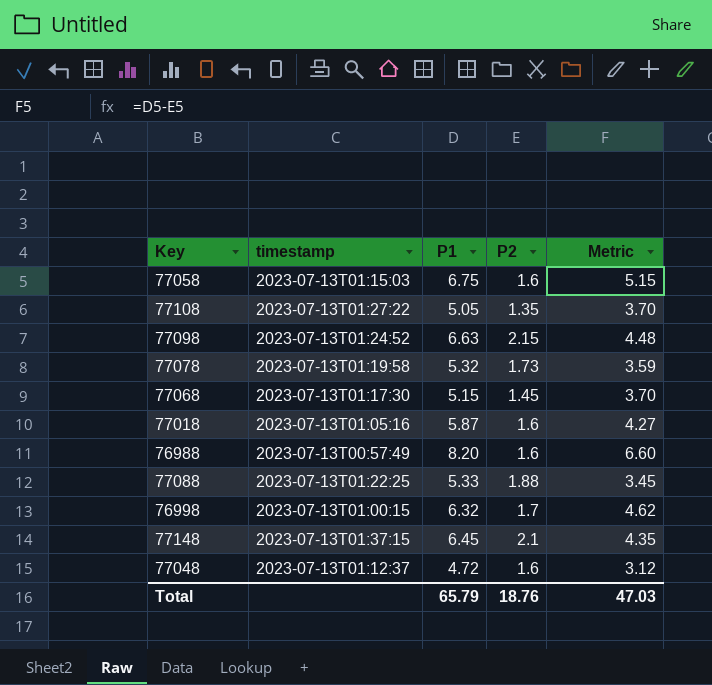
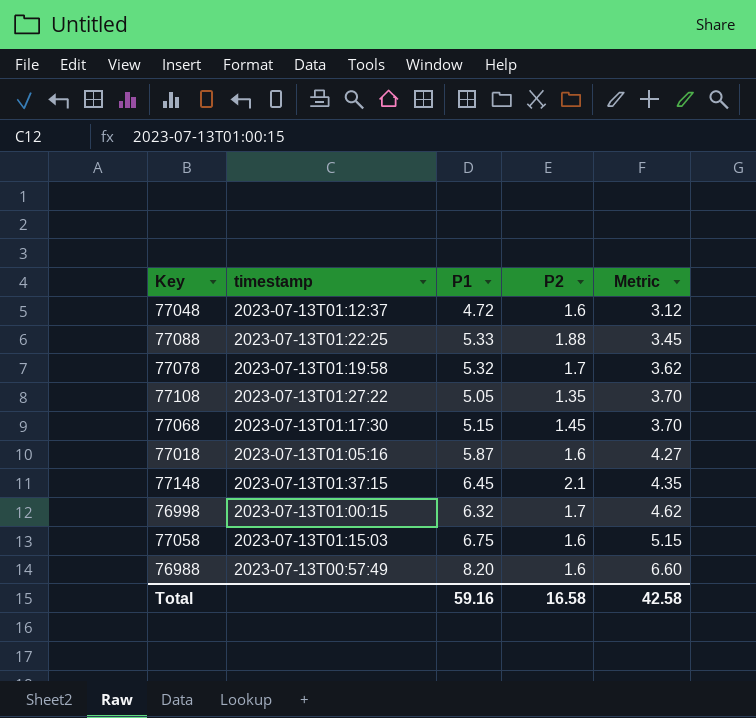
row order: none -> Metric ascending
row 77098: 2023-07-13T01:24:52 | 6.63 | 2.15 | 4.48 -> none
77078 | P2: 1.73 -> 1.7
77078 | Metric: 3.59 -> 3.62
Total | P1: 65.79 -> 59.16
Total | P2: 18.76 -> 16.58
Total | Metric: 47.03 -> 42.58

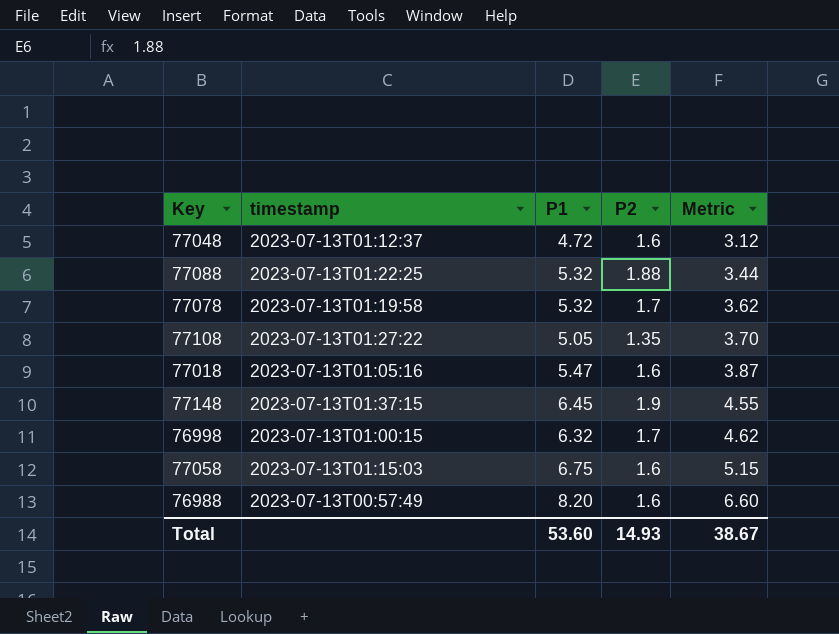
row 77068: 2023-07-13T01:17:30 | 5.15 | 1.45 | 3.70 -> none
77088 | P1: 5.33 -> 5.32
77088 | Metric: 3.45 -> 3.44
77018 | P1: 5.87 -> 5.47
77018 | Metric: 4.27 -> 3.87
77148 | P2: 2.1 -> 1.9
77148 | Metric: 4.35 -> 4.55
Total | P1: 59.16 -> 53.60
Total | P2: 16.58 -> 14.93
Total | Metric: 42.58 -> 38.67

